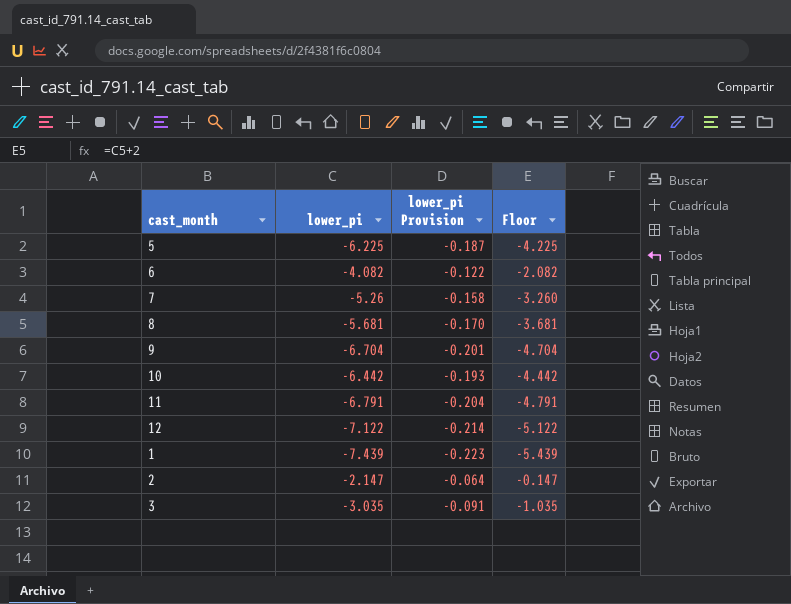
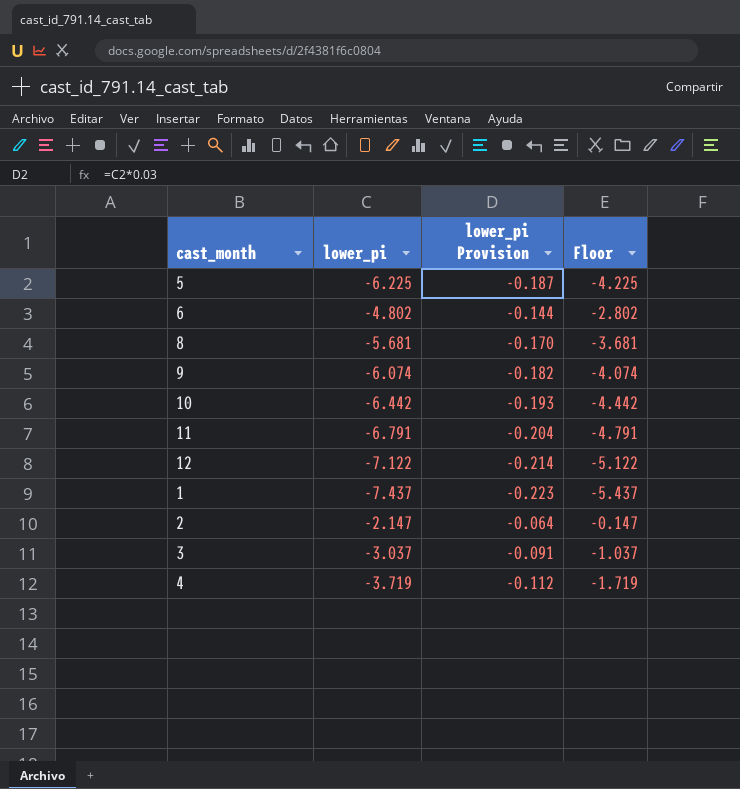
row 7: -5.26 | -0.158 | -3.260 -> none
6 | lower_pi: -4.082 -> -4.802
6 | lower_pi Provision: -0.122 -> -0.144
6 | Floor: -2.082 -> -2.802
9 | lower_pi: -6.704 -> -6.074
9 | lower_pi Provision: -0.201 -> -0.182
9 | Floor: -4.704 -> -4.074
1 | lower_pi: -7.439 -> -7.437
1 | Floor: -5.439 -> -5.437
3 | lower_pi: -3.035 -> -3.037
3 | Floor: -1.035 -> -1.037
row 4: none -> -3.719 | -0.112 | -1.719

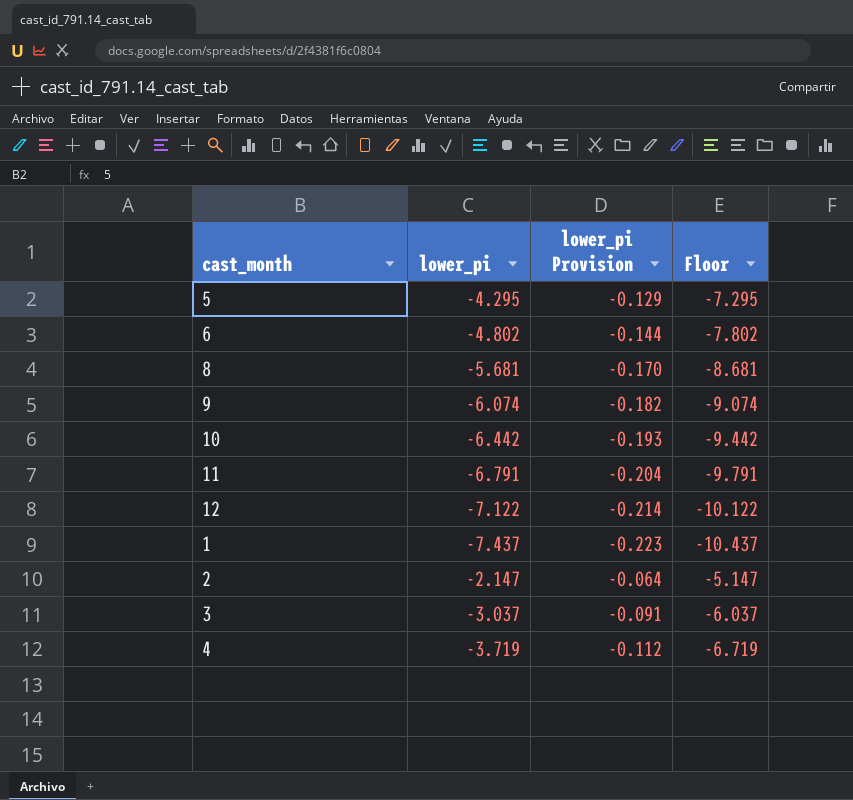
column Floor | formula: [lower_pi] + 2 -> [lower_pi] - 3
5 | lower_pi: -6.225 -> -4.295
5 | lower_pi Provision: -0.187 -> -0.129

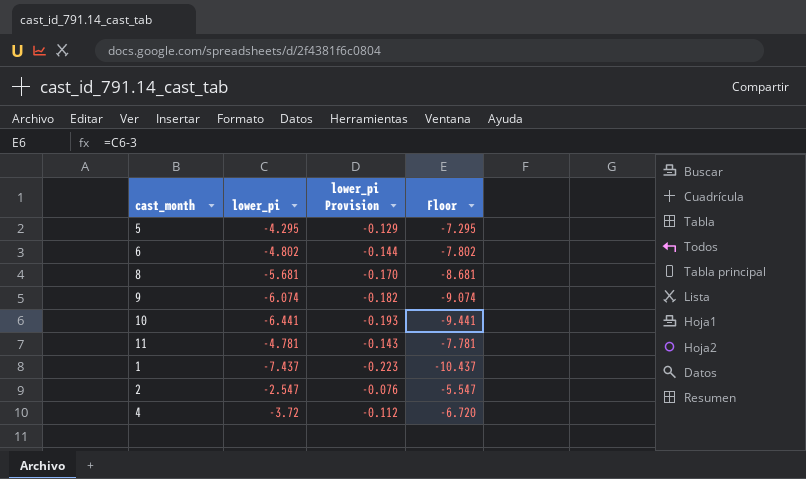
row 12: -7.122 | -0.214 | -10.122 -> none
row 3: -3.037 | -0.091 | -6.037 -> none
10 | lower_pi: -6.442 -> -6.441
10 | Floor: -9.442 -> -9.441
11 | lower_pi: -6.791 -> -4.781
11 | lower_pi Provision: -0.204 -> -0.143
11 | Floor: -9.791 -> -7.781
2 | lower_pi: -2.147 -> -2.547
2 | lower_pi Provision: -0.064 -> -0.076
2 | Floor: -5.147 -> -5.547
4 | lower_pi: -3.719 -> -3.72
4 | Floor: -6.719 -> -6.720

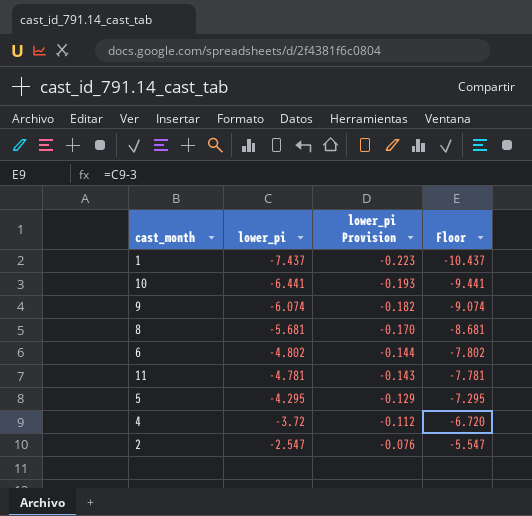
row order: none -> lower_pi ascending

